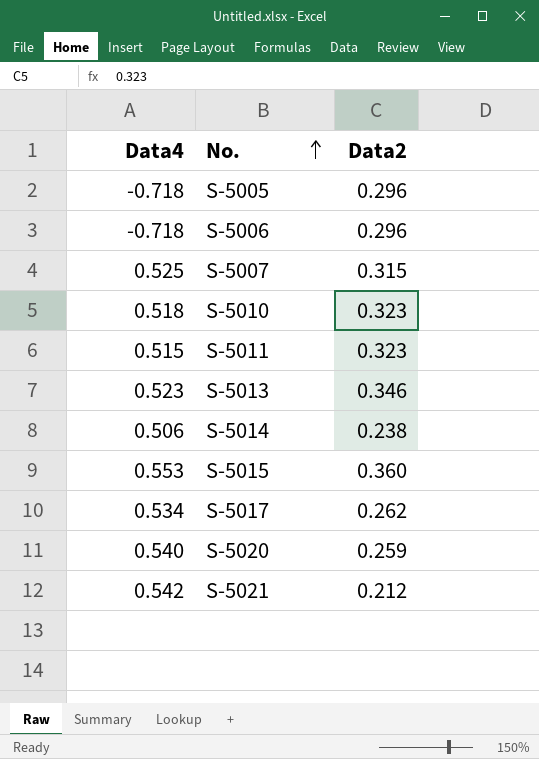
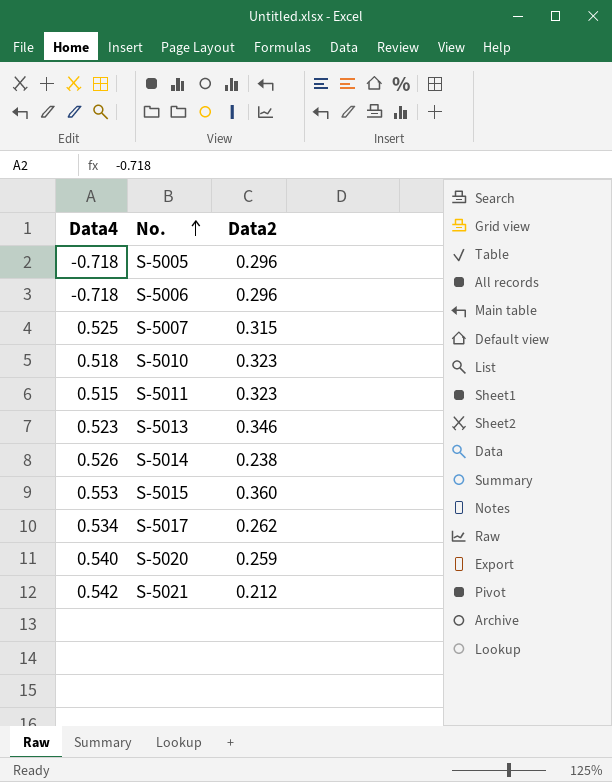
S-5014 | Data4: 0.506 -> 0.526

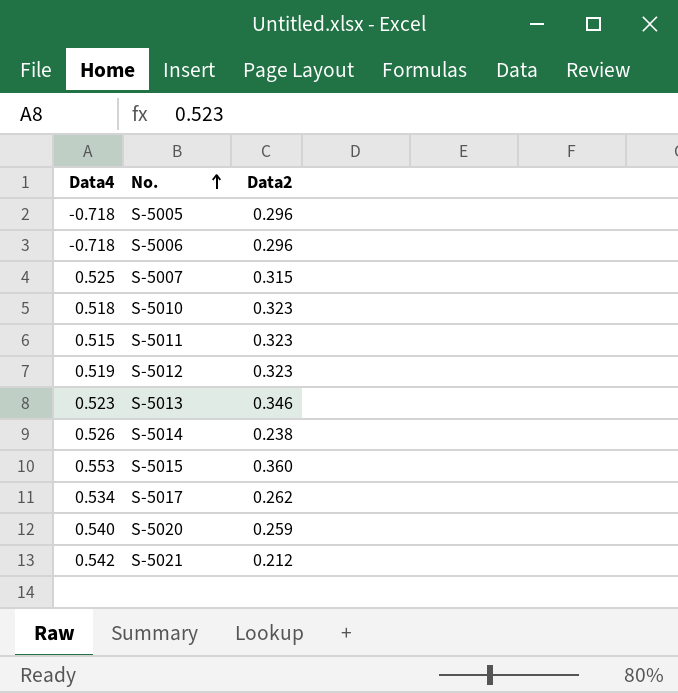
row S-5012: none -> 0.519 | 0.323

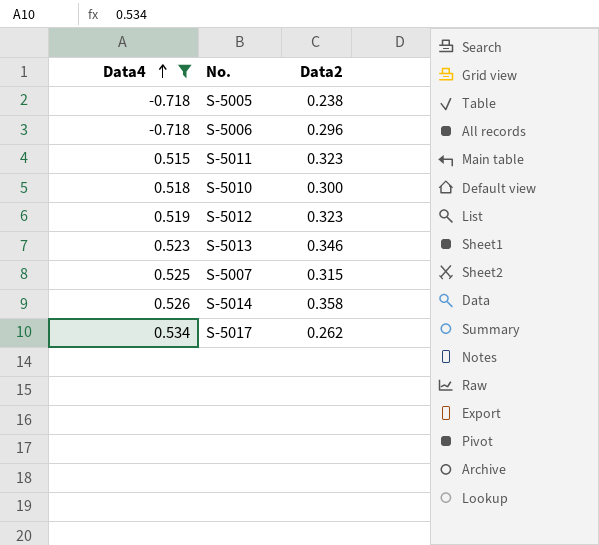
filter: none -> Data4 <= 0.534
row order: No. ascending -> Data4 ascending
S-5005 | Data2: 0.296 -> 0.238
S-5010 | Data2: 0.323 -> 0.300
S-5014 | Data2: 0.238 -> 0.358

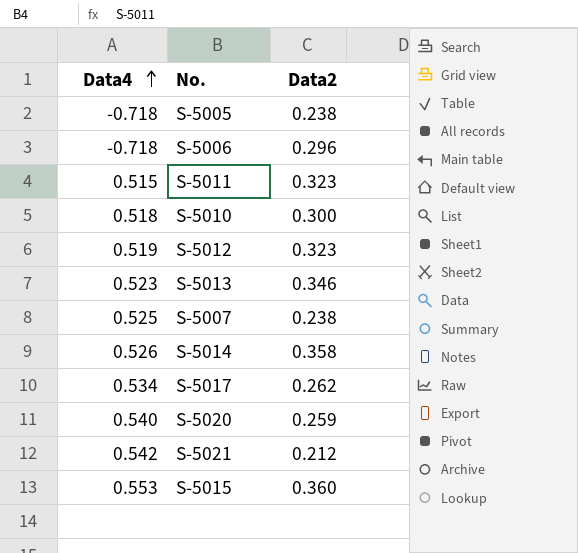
filter: Data4 <= 0.534 -> none
S-5007 | Data2: 0.315 -> 0.238

